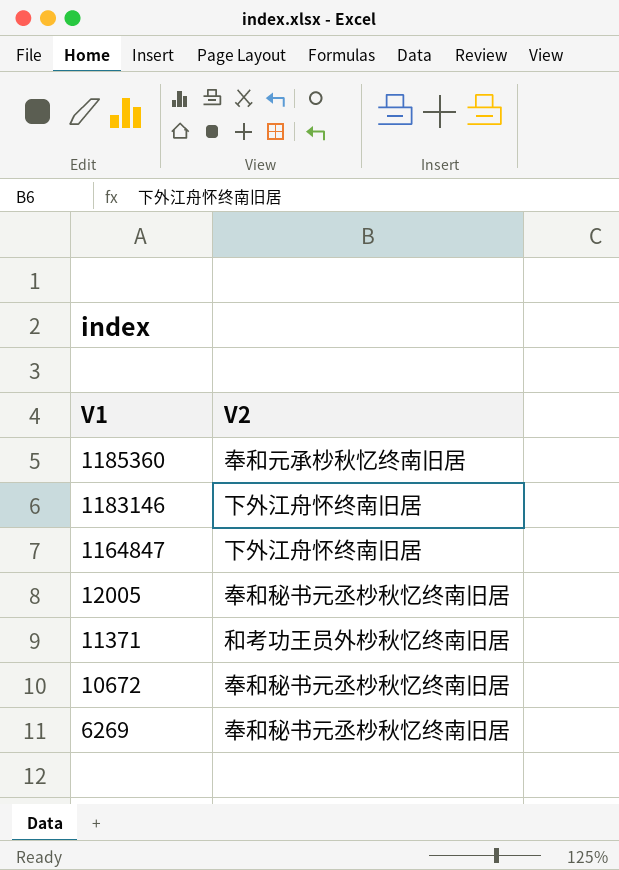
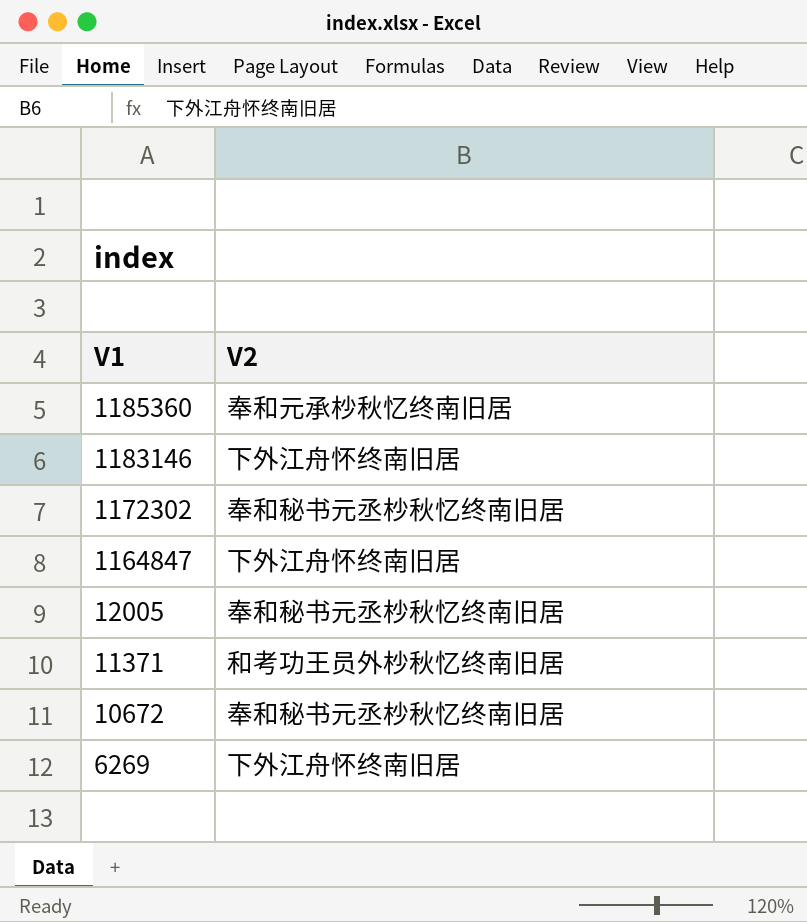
row 1172302: none -> 奉和秘书元丞杪秋忆终南旧居
6269 | V2: 奉和秘书元丞杪秋忆终南旧居 -> 下外江舟怀终南旧居

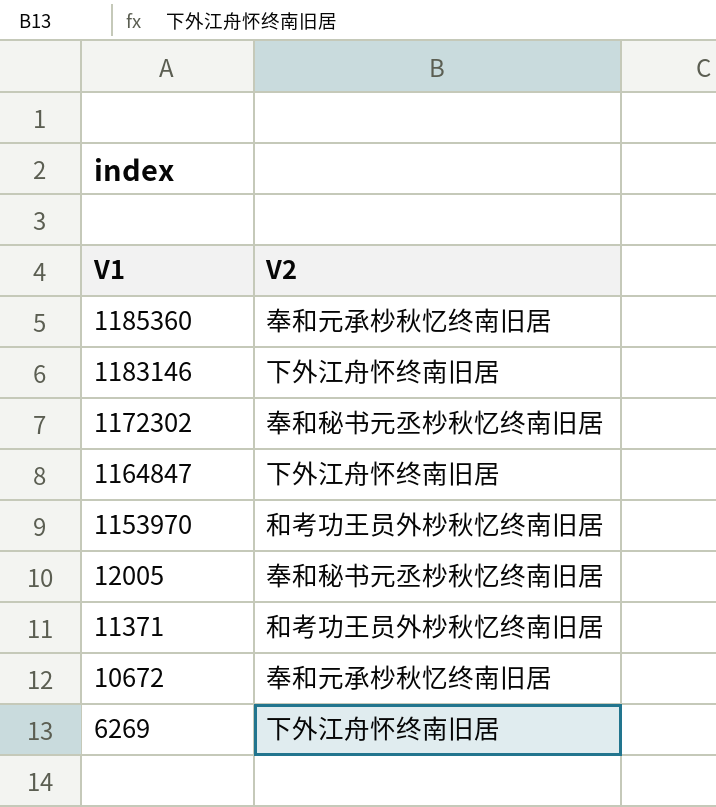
row 1153970: none -> 和考功王员外杪秋忆终南旧居
10672 | V2: 奉和秘书元丞杪秋忆终南旧居 -> 奉和元承杪秋忆终南旧居

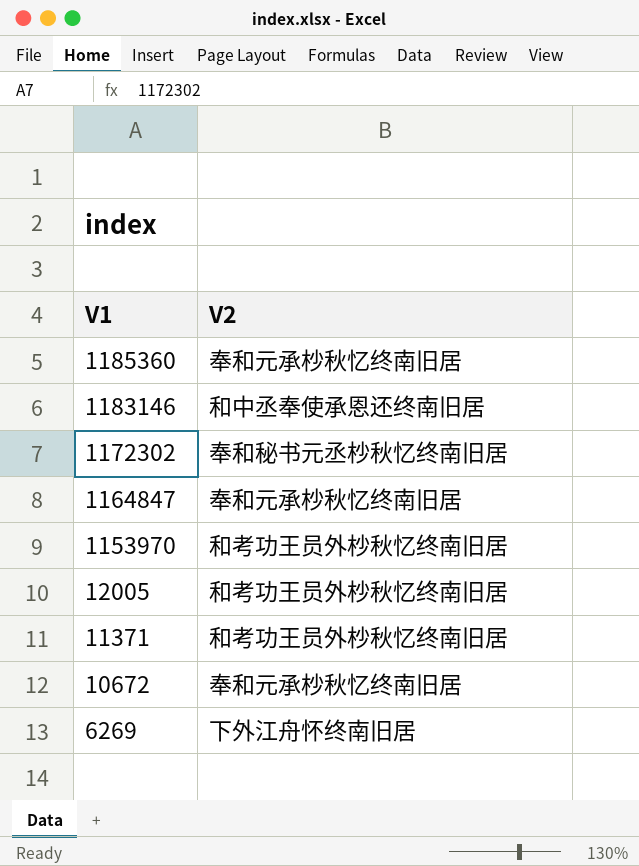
1183146 | V2: 下外江舟怀终南旧居 -> 和中丞奉使承恩还终南旧居
1164847 | V2: 下外江舟怀终南旧居 -> 奉和元承杪秋忆终南旧居
12005 | V2: 奉和秘书元丞杪秋忆终南旧居 -> 和考功王员外杪秋忆终南旧居

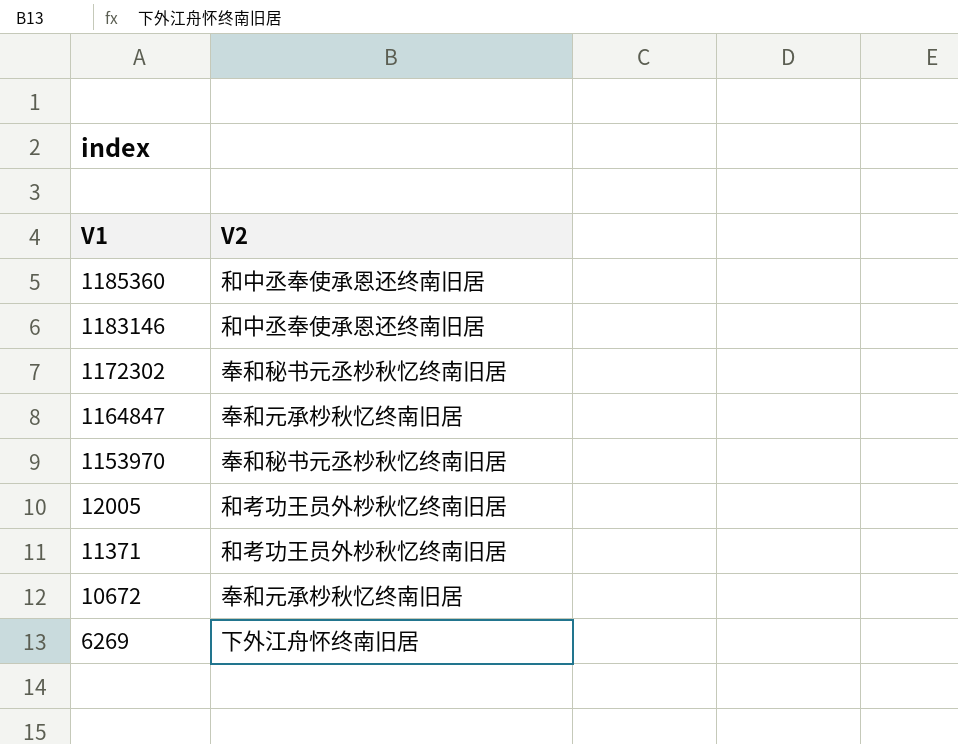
1185360 | V2: 奉和元承杪秋忆终南旧居 -> 和中丞奉使承恩还终南旧居
1153970 | V2: 和考功王员外杪秋忆终南旧居 -> 奉和秘书元丞杪秋忆终南旧居

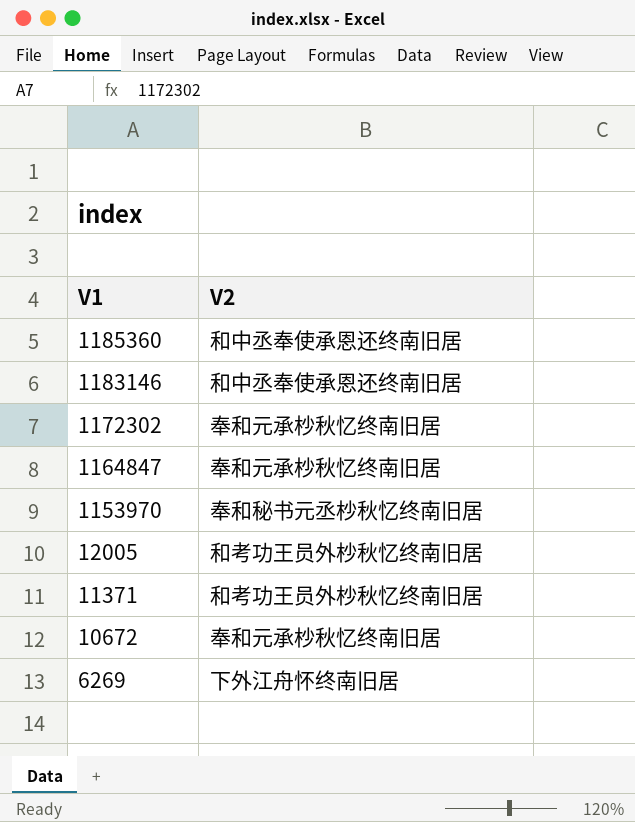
1172302 | V2: 奉和秘书元丞杪秋忆终南旧居 -> 奉和元承杪秋忆终南旧居

